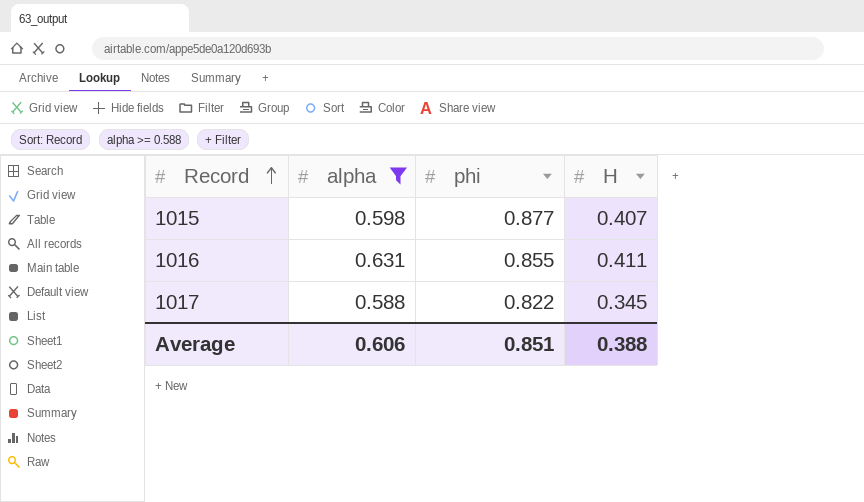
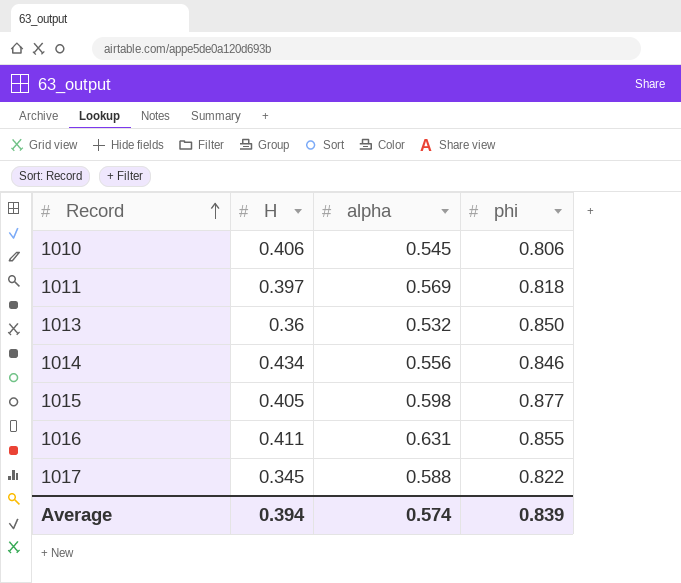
filter: alpha >= 0.588 -> none
column H | position: 4 -> 2
1015 | H: 0.407 -> 0.405
Average | H: 0.388 -> 0.394
Average | alpha: 0.606 -> 0.574
Average | phi: 0.851 -> 0.839

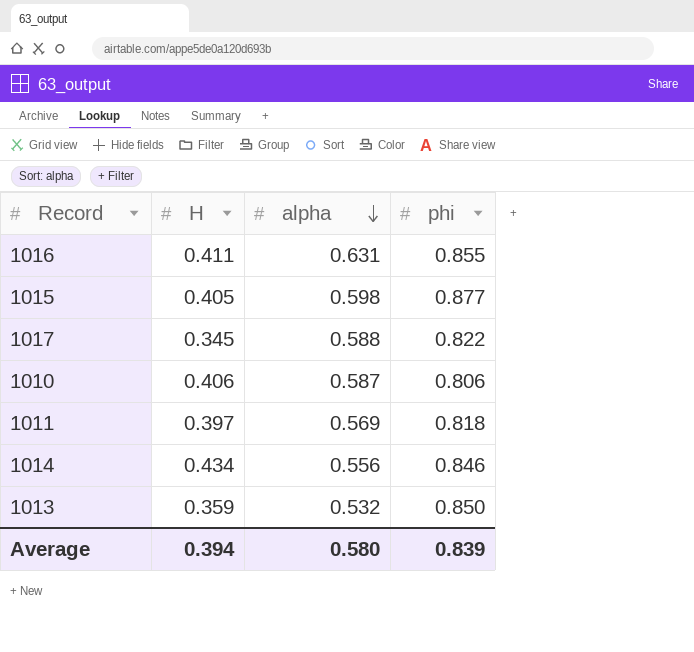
row order: Record ascending -> alpha descending
1010 | alpha: 0.545 -> 0.587
1013 | H: 0.36 -> 0.359
Average | alpha: 0.574 -> 0.580

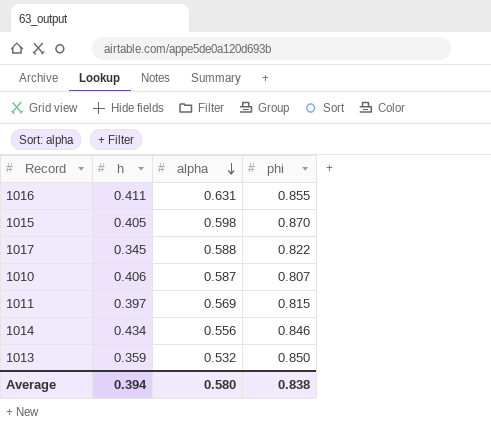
column name: H -> h
1015 | phi: 0.877 -> 0.870
1010 | phi: 0.806 -> 0.807
1011 | phi: 0.818 -> 0.815
Average | phi: 0.839 -> 0.838

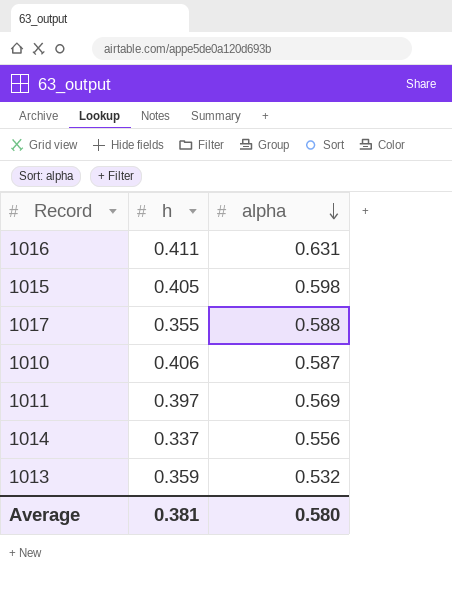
column phi | position: 4 -> none
1017 | h: 0.345 -> 0.355
1014 | h: 0.434 -> 0.337
Average | h: 0.394 -> 0.381

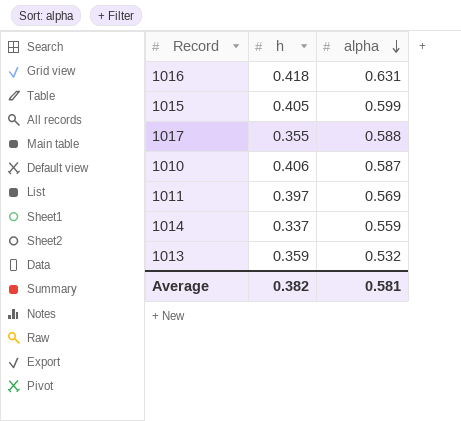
1016 | h: 0.411 -> 0.418
1015 | alpha: 0.598 -> 0.599
1014 | alpha: 0.556 -> 0.559
Average | h: 0.381 -> 0.382
Average | alpha: 0.580 -> 0.581

